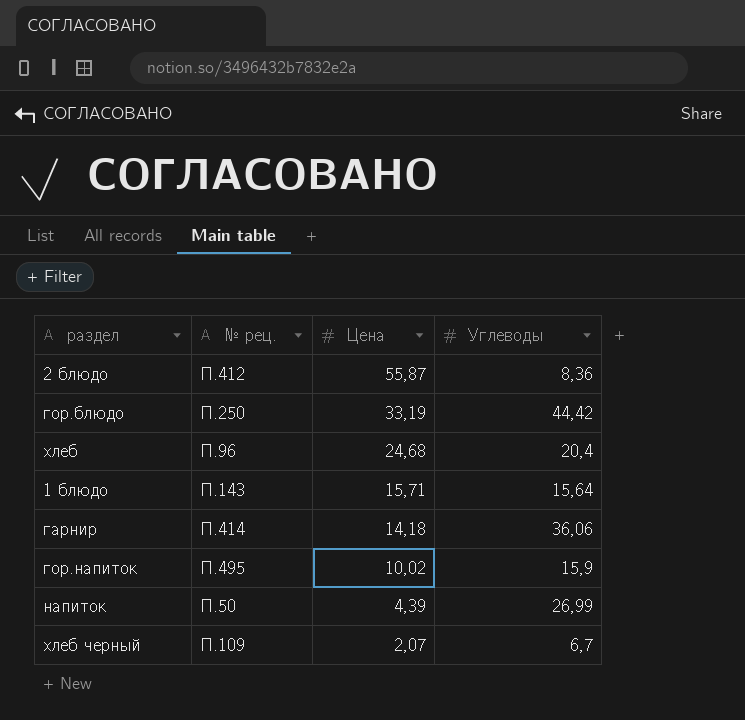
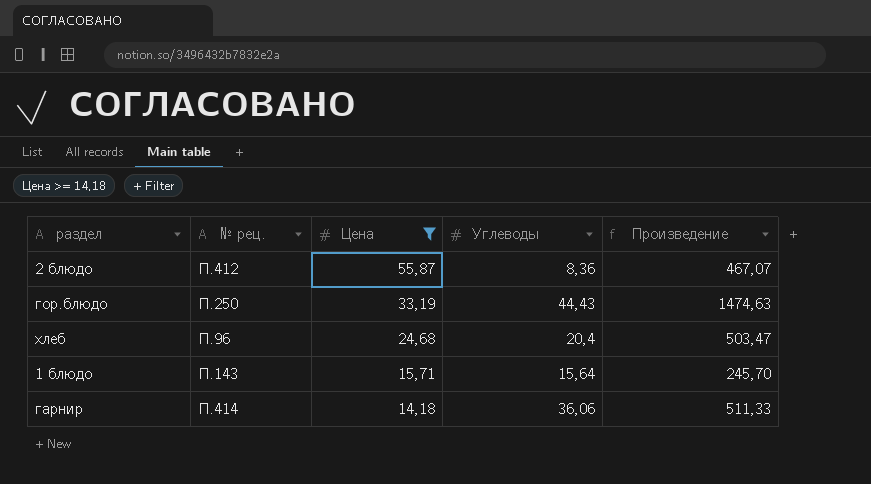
filter: none -> Цена >= 14,18
column Произведение | formula: none -> [Цена] * [Углеводы]
гор.блюдо | Углеводы: 44,42 -> 44,43

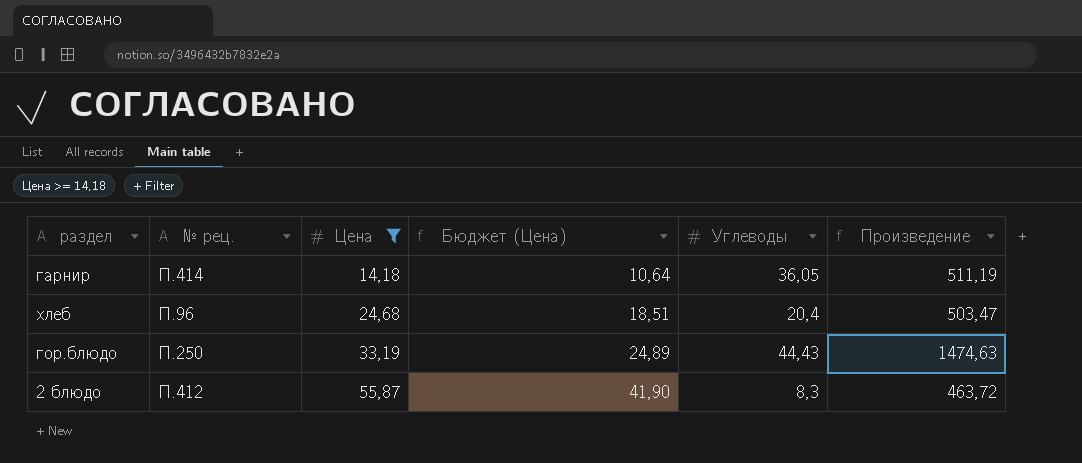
row order: Цена descending -> Цена ascending
column Бюджет (Цена) | formula: none -> [Цена] * 0,75
row 1 блюдо: П.143 | 15,71 | 15,64 | 245,70 -> none
гарнир | Углеводы: 36,06 -> 36,05
гарнир | Произведение: 511,33 -> 511,19
2 блюдо | Углеводы: 8,36 -> 8,3
2 блюдо | Произведение: 467,07 -> 463,72

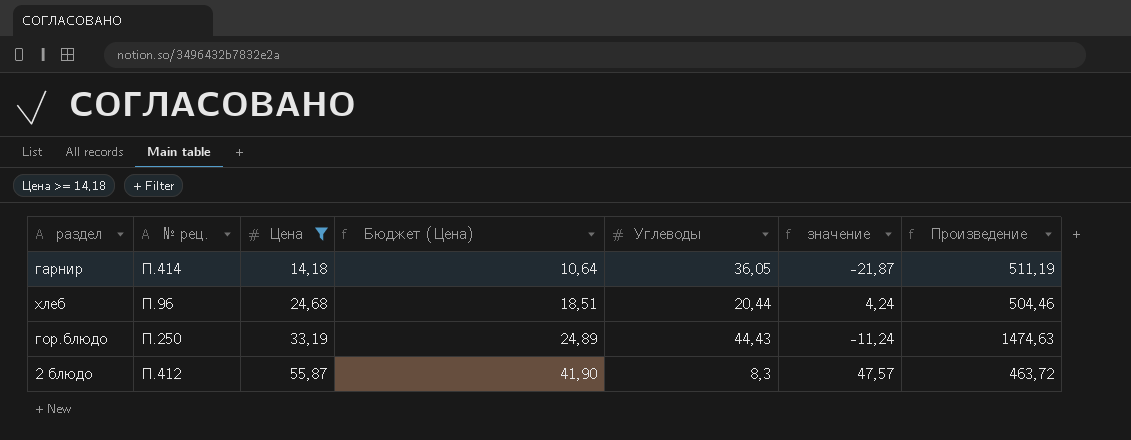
column значение | formula: none -> [Цена] - [Углеводы]
хлеб | Углеводы: 20,4 -> 20,44
хлеб | Произведение: 503,47 -> 504,46

